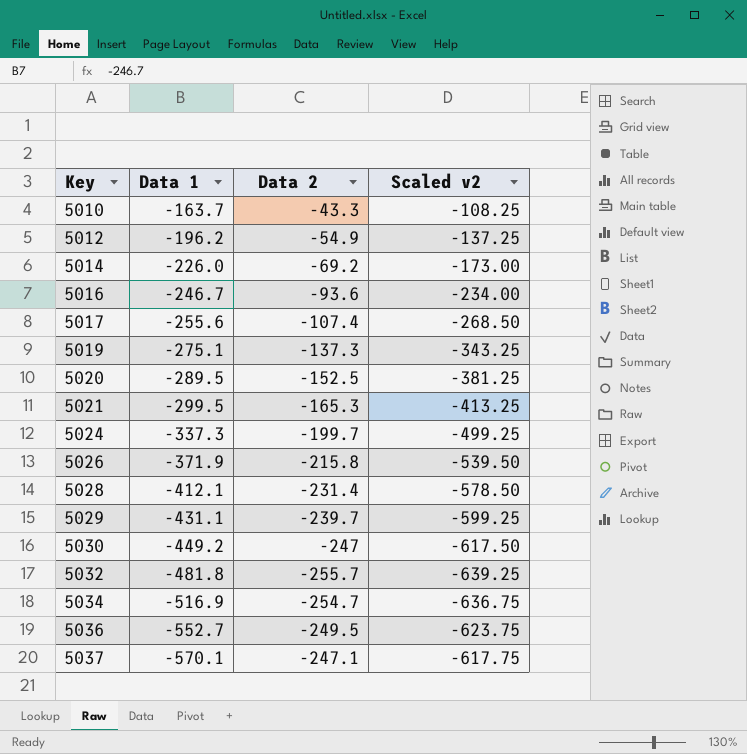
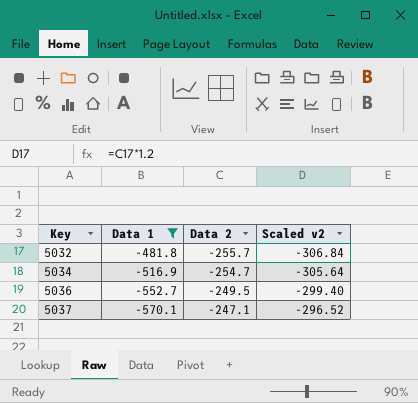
filter: none -> Data 1 <= -481.8
column Scaled v2 | formula: [Data 2] * 2.5 -> [Data 2] * 1.2

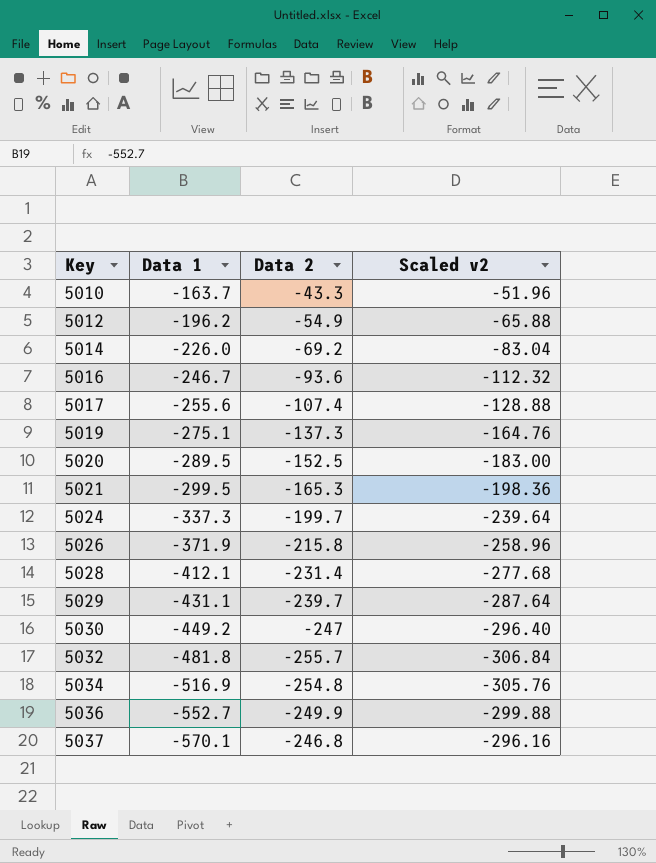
filter: Data 1 <= -481.8 -> none
5034 | Data 2: -254.7 -> -254.8
5034 | Scaled v2: -305.64 -> -305.76
5036 | Data 2: -249.5 -> -249.9
5036 | Scaled v2: -299.40 -> -299.88
5037 | Data 2: -247.1 -> -246.8
5037 | Scaled v2: -296.52 -> -296.16

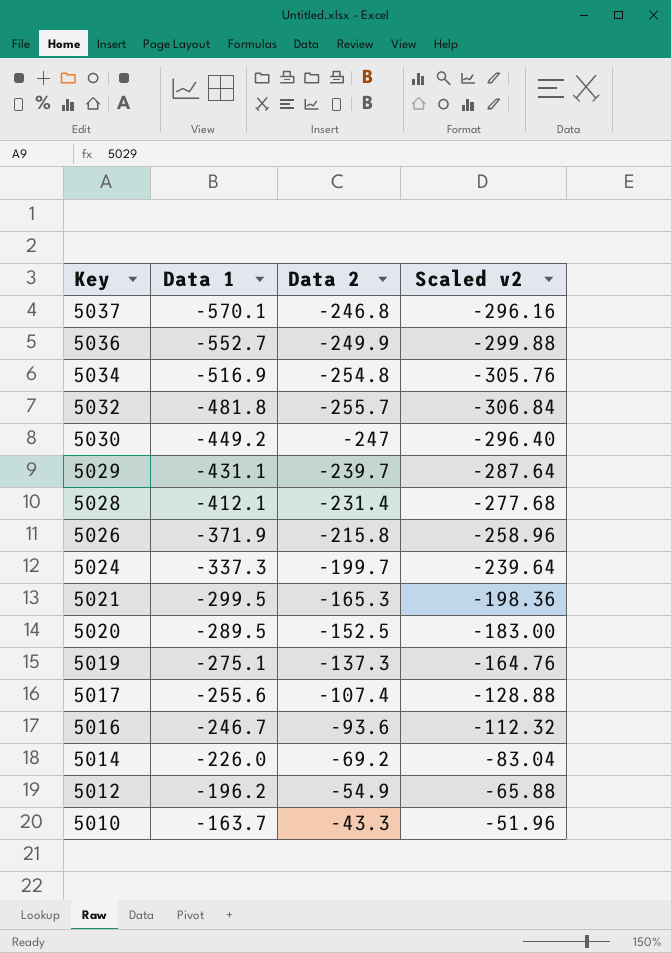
row order: Key ascending -> Key descending

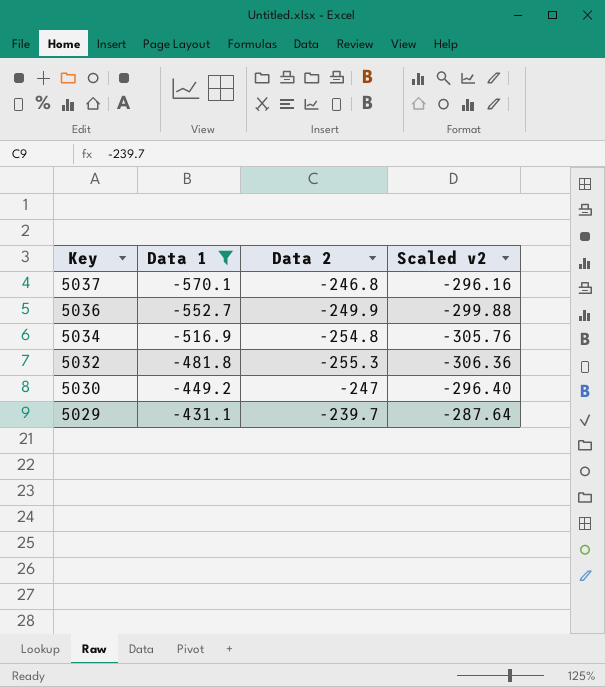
filter: none -> Data 1 <= -431.1
5032 | Data 2: -255.7 -> -255.3
5032 | Scaled v2: -306.84 -> -306.36

